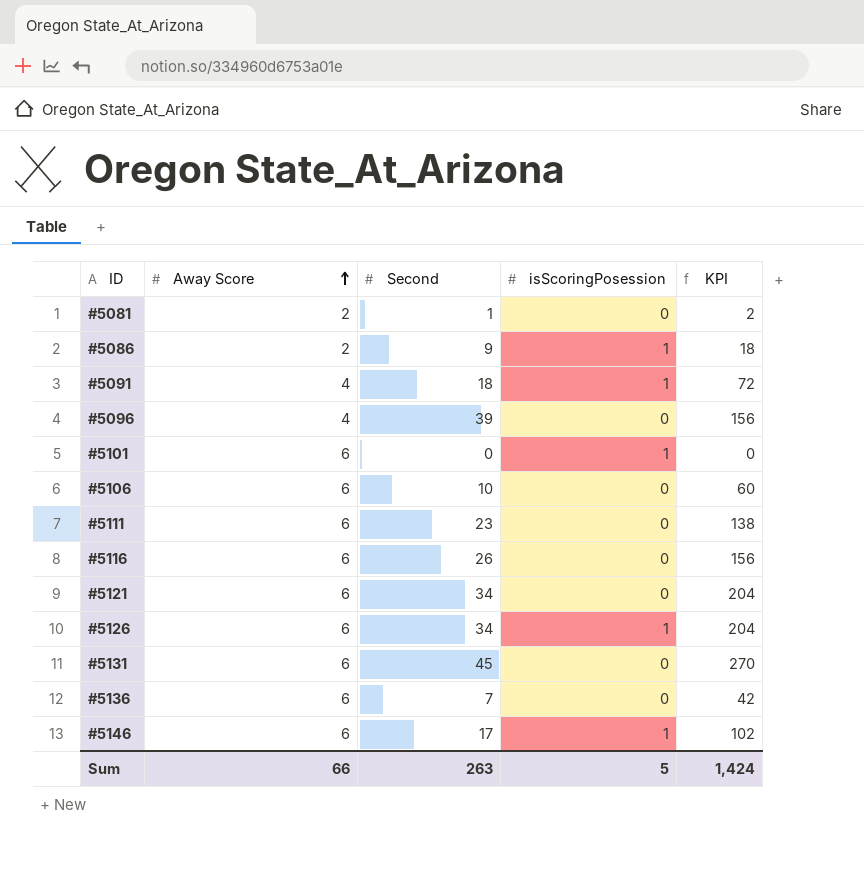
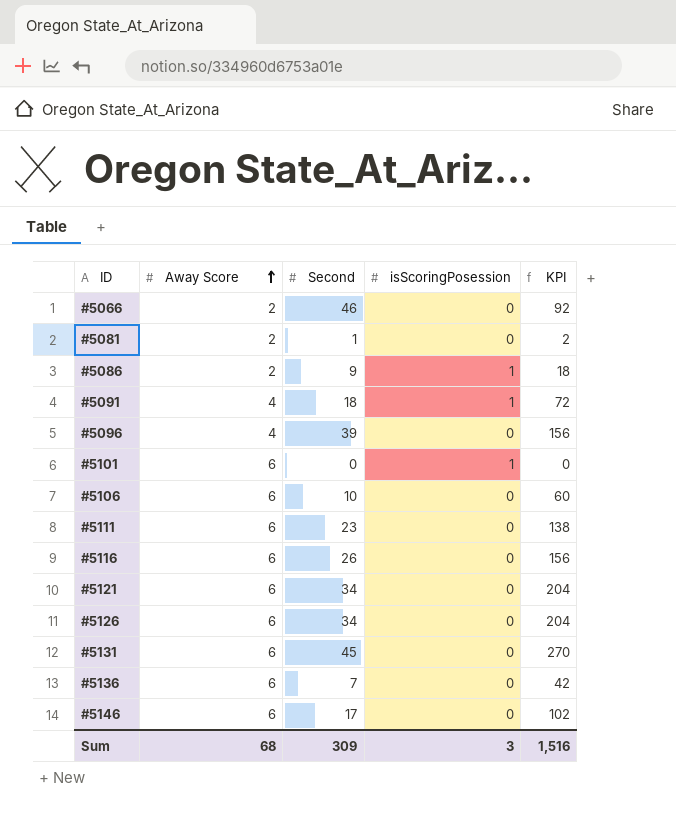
row #5066: none -> 2 | 46 | 0 | 92
#5126 | isScoringPosession: 1 -> 0
#5146 | isScoringPosession: 1 -> 0
Sum | Away Score: 66 -> 68
Sum | Second: 263 -> 309
Sum | isScoringPosession: 5 -> 3
Sum | KPI: 1,424 -> 1,516

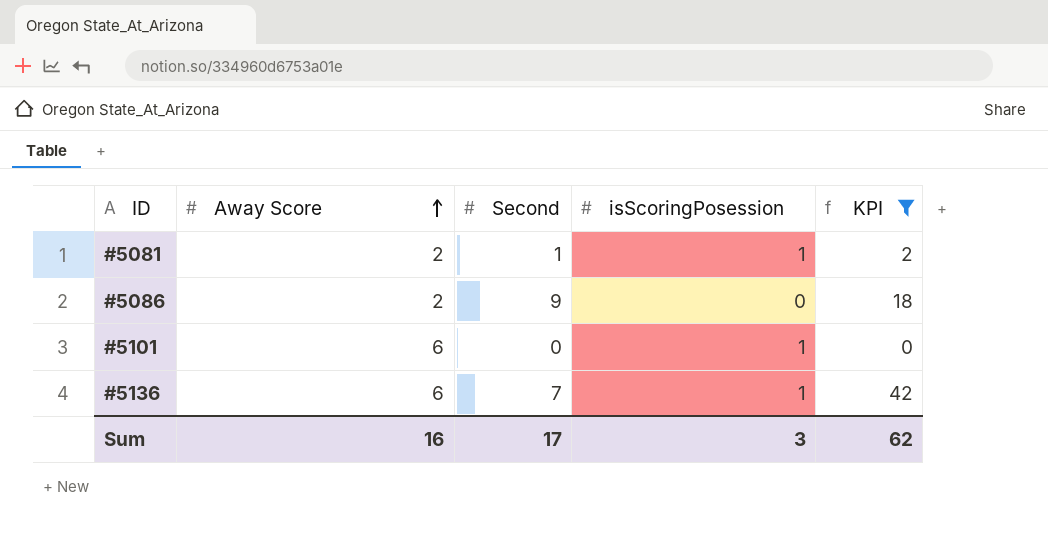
filter: none -> KPI <= 42
#5081 | isScoringPosession: 0 -> 1
#5086 | isScoringPosession: 1 -> 0
#5136 | isScoringPosession: 0 -> 1
Sum | Away Score: 68 -> 16
Sum | Second: 309 -> 17
Sum | KPI: 1,516 -> 62

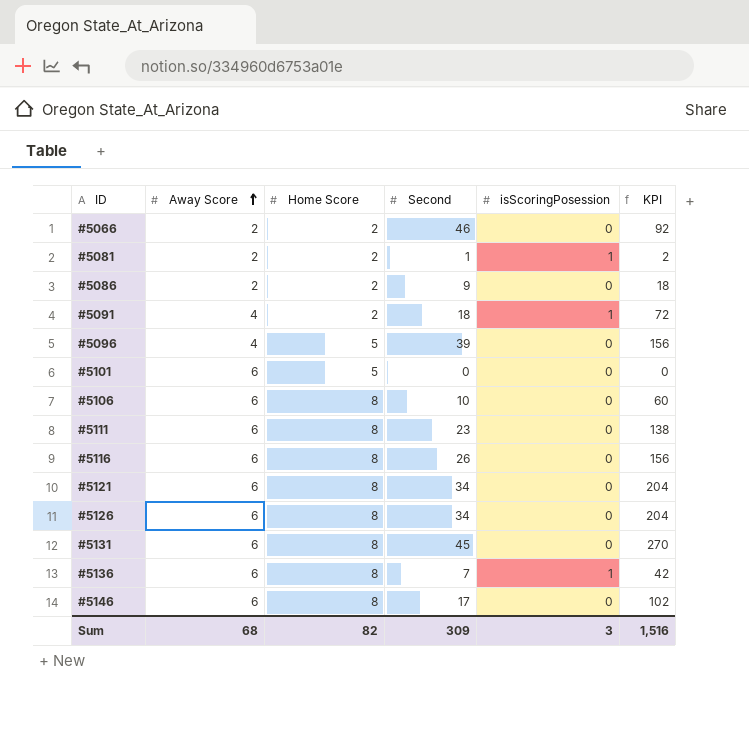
filter: KPI <= 42 -> none
column Home Score | position: none -> 3
#5101 | isScoringPosession: 1 -> 0
Sum | Away Score: 16 -> 68
Sum | Second: 17 -> 309
Sum | KPI: 62 -> 1,516

